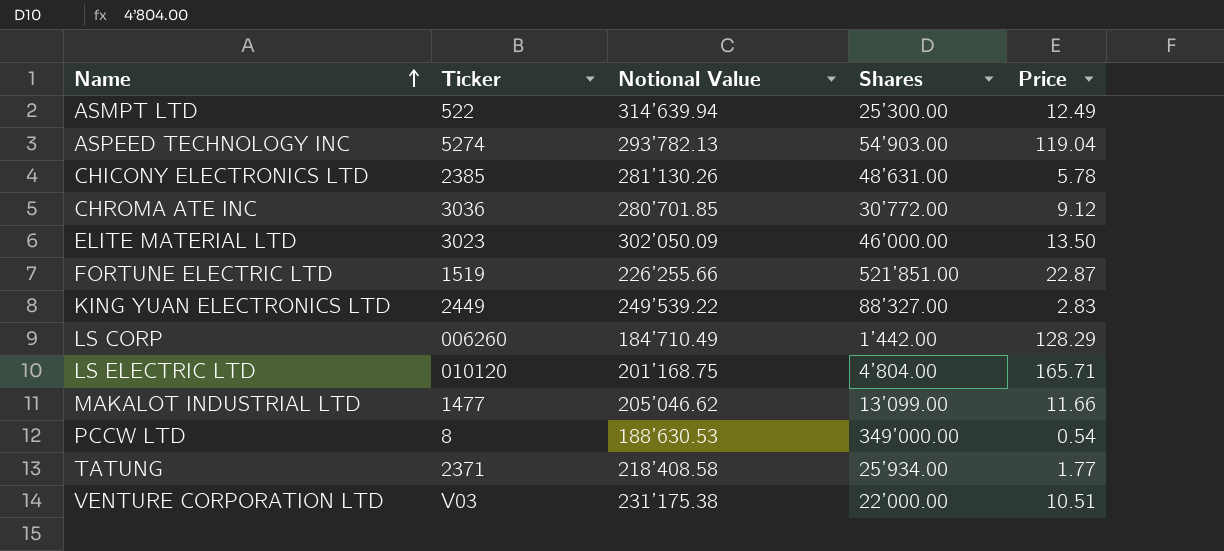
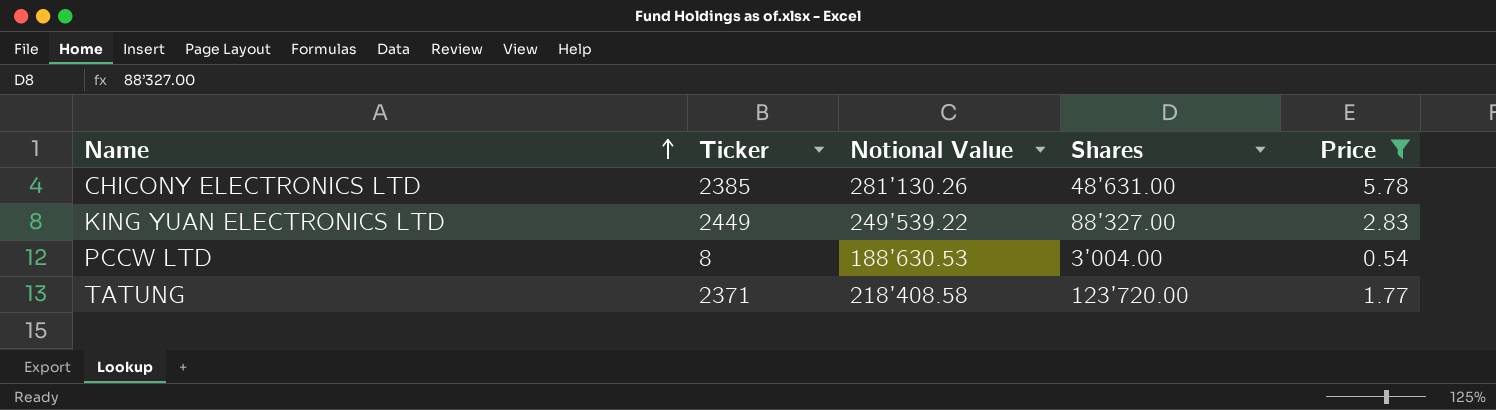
filter: none -> Price <= 5.78
PCCW LTD | Shares: 349’000.00 -> 3’004.00
TATUNG | Shares: 25’934.00 -> 123’720.00

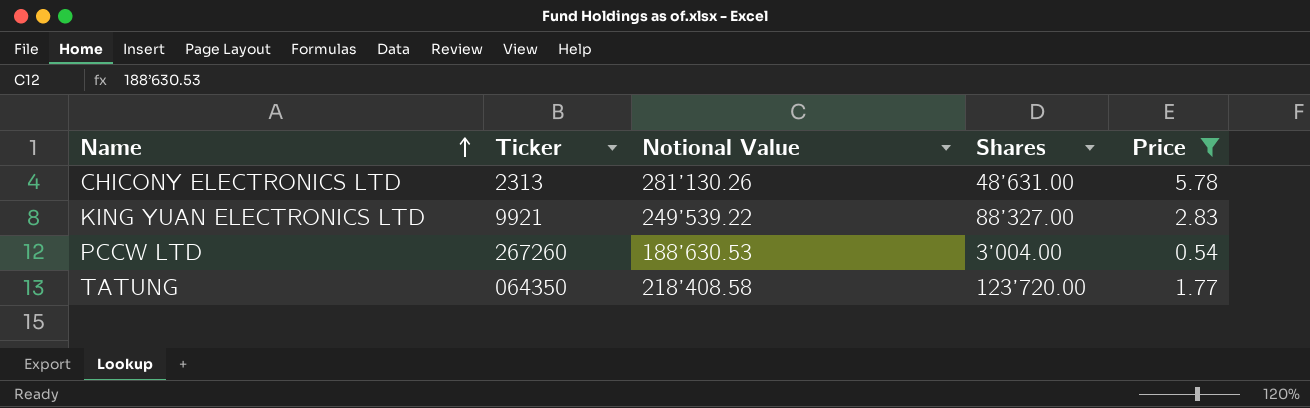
CHICONY ELECTRONICS LTD | Ticker: 2385 -> 2313
KING YUAN ELECTRONICS LTD | Ticker: 2449 -> 9921
PCCW LTD | Ticker: 8 -> 267260
TATUNG | Ticker: 2371 -> 064350

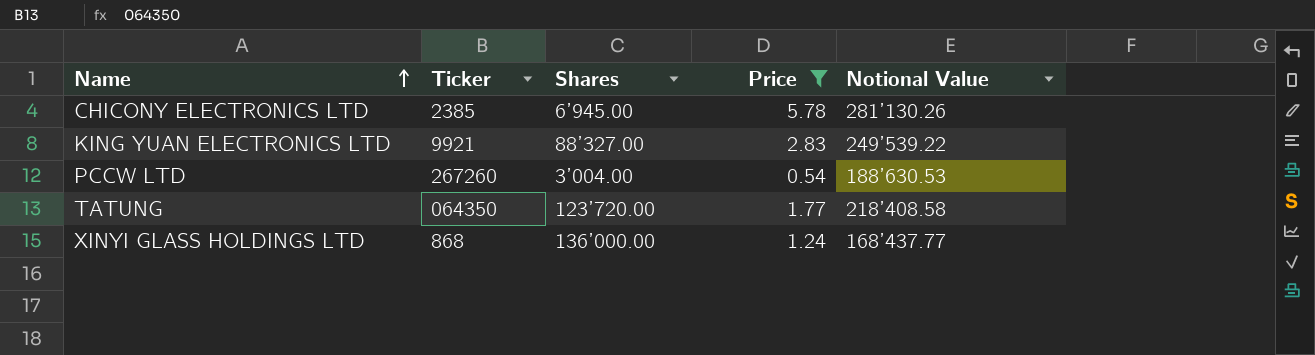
column Notional Value | position: 3 -> 5
CHICONY ELECTRONICS LTD | Ticker: 2313 -> 2385
CHICONY ELECTRONICS LTD | Shares: 48’631.00 -> 6’945.00
row XINYI GLASS HOLDINGS LTD: none -> 868 | 136’000.00 | 1.24 | 168’437.77

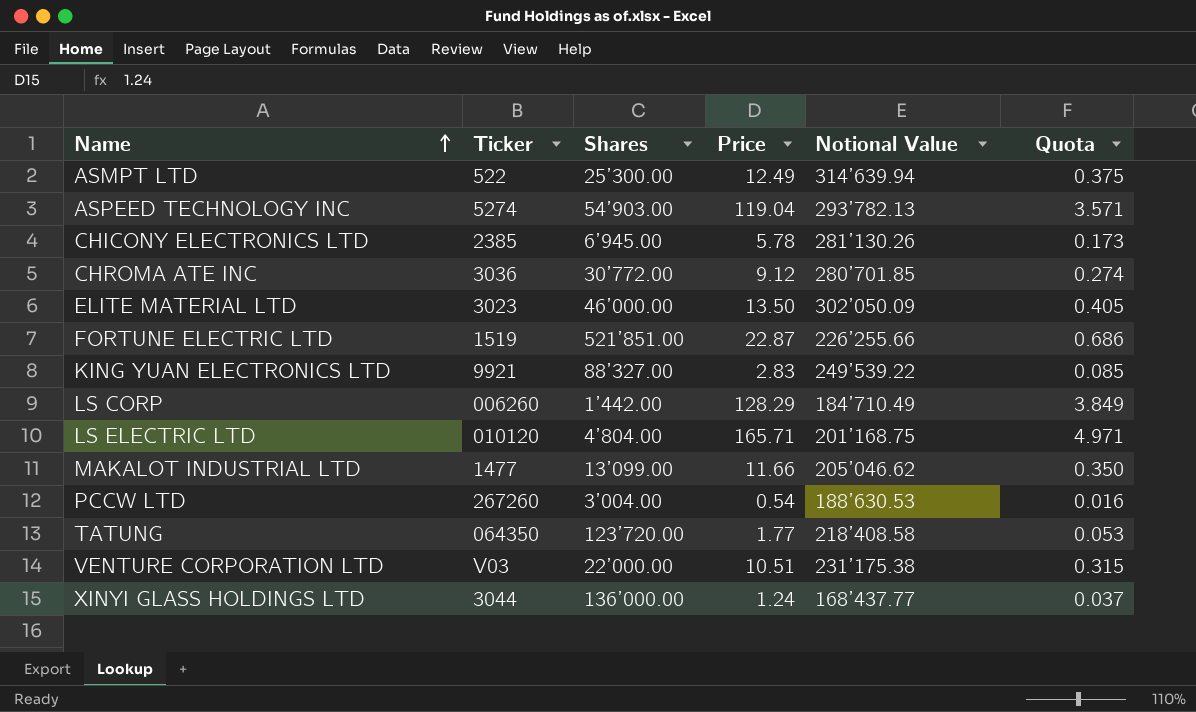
filter: Price <= 5.78 -> none
column Quota | formula: none -> [Price] * 0.03
XINYI GLASS HOLDINGS LTD | Ticker: 868 -> 3044

